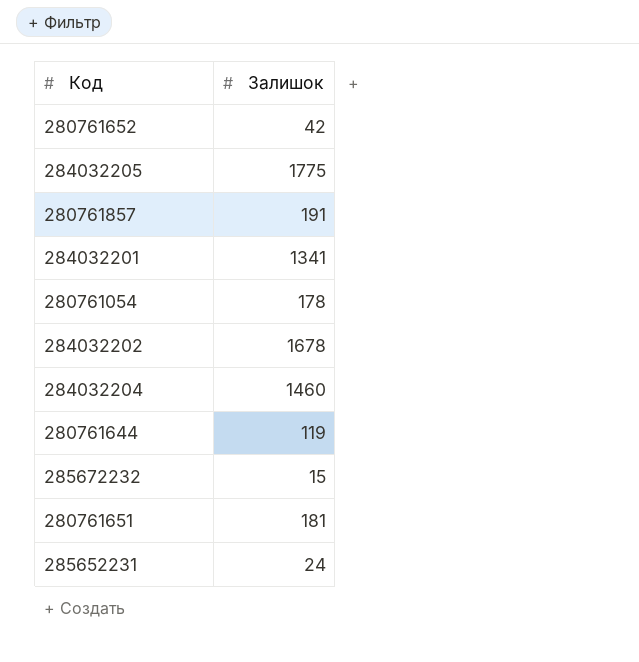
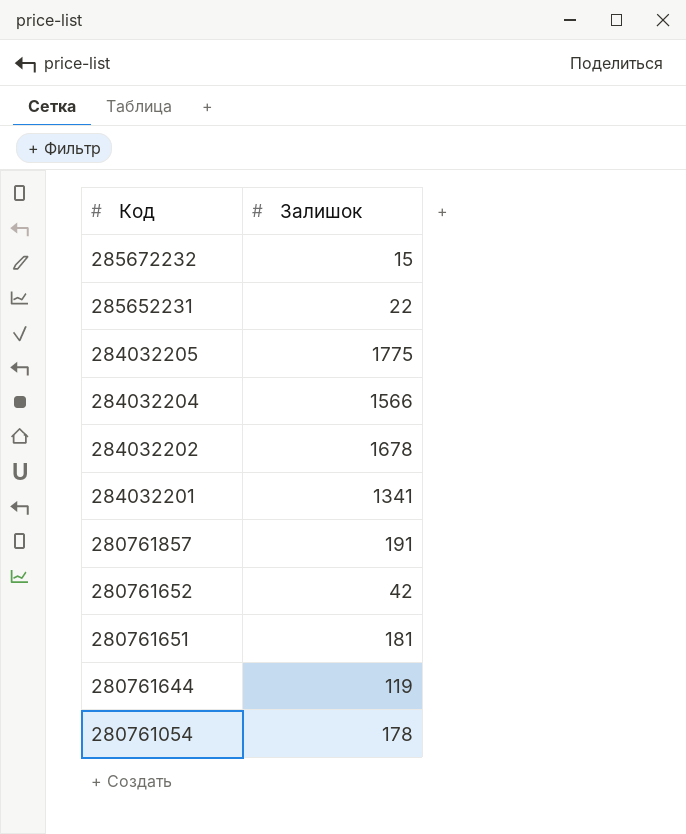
row order: none -> Код descending
285652231 | Залишок: 24 -> 22
284032204 | Залишок: 1460 -> 1566

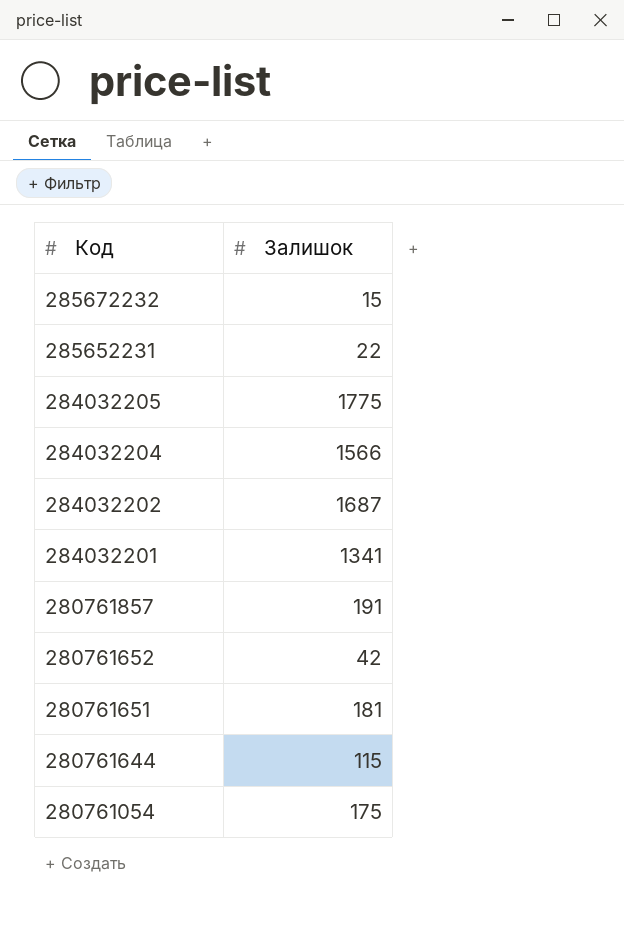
284032202 | Залишок: 1678 -> 1687
280761644 | Залишок: 119 -> 115
280761054 | Залишок: 178 -> 175

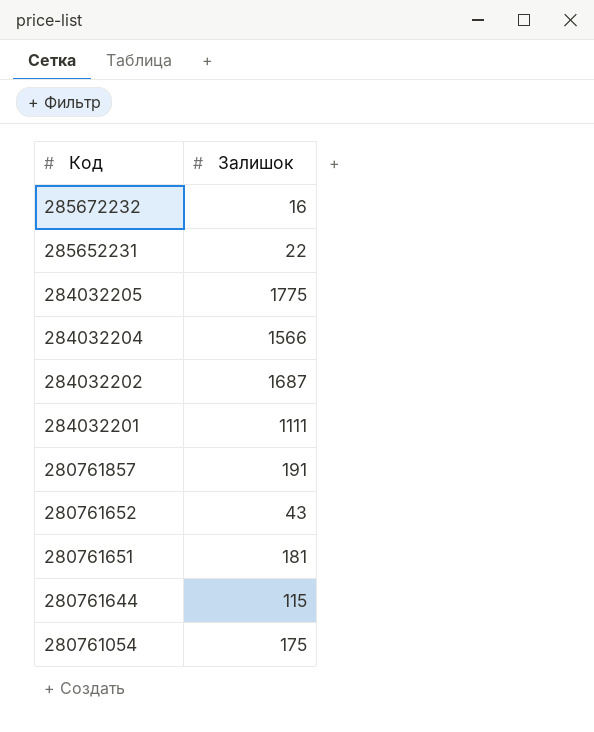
285672232 | Залишок: 15 -> 16
284032201 | Залишок: 1341 -> 1111
280761652 | Залишок: 42 -> 43

